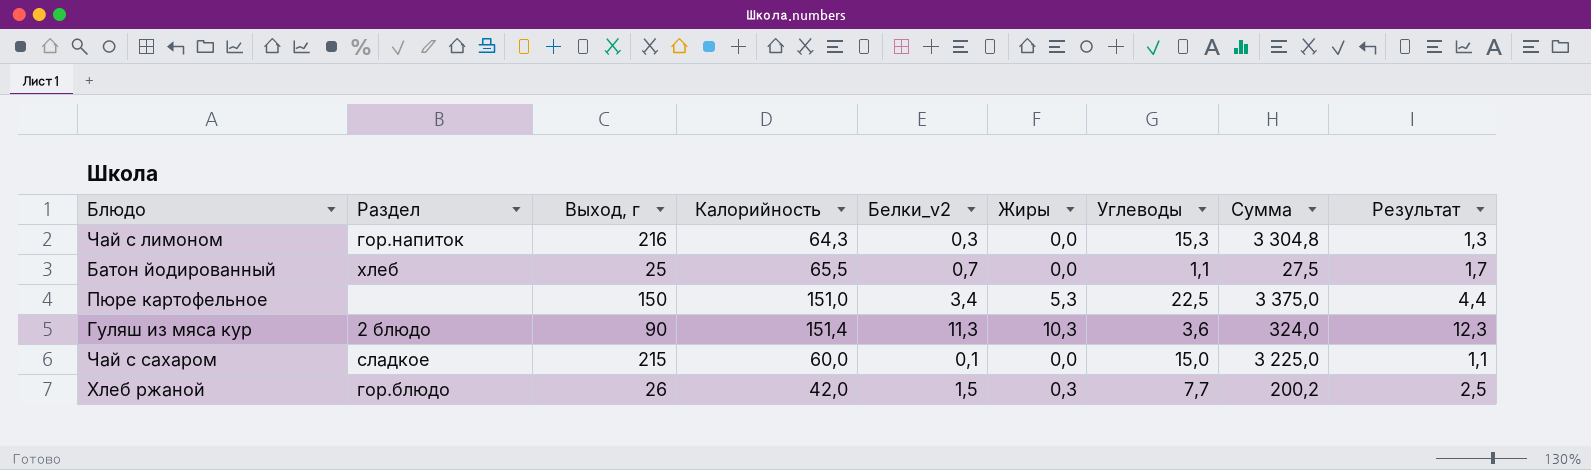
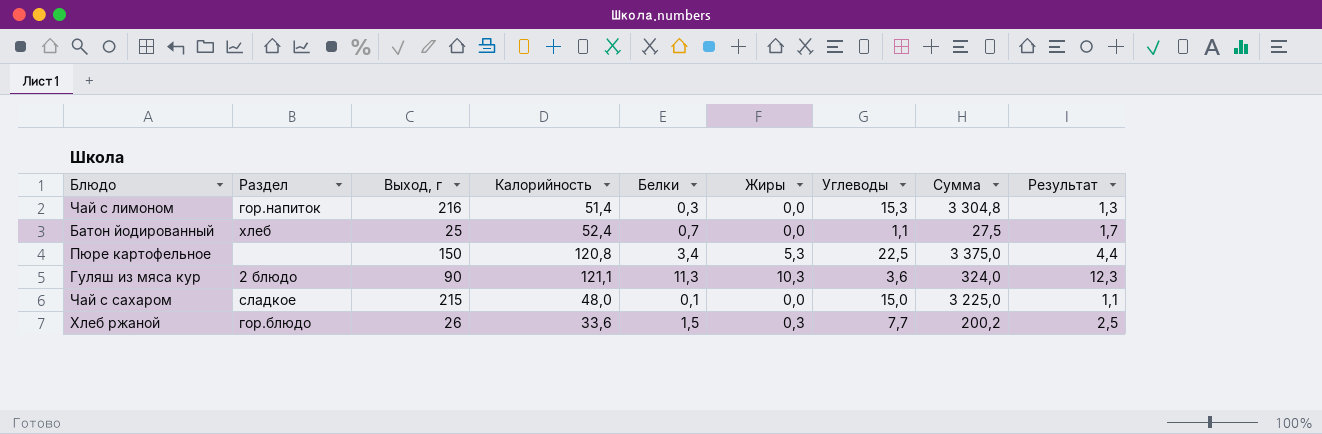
column name: Белки_v2 -> Белки
Чай с лимоном | Калорийность: 64,3 -> 51,4
Батон йодированный | Калорийность: 65,5 -> 52,4
Пюре картофельное | Калорийность: 151,0 -> 120,8
Гуляш из мяса кур | Калорийность: 151,4 -> 121,1
Чай с сахаром | Калорийность: 60,0 -> 48,0
Хлеб ржаной | Калорийность: 42,0 -> 33,6

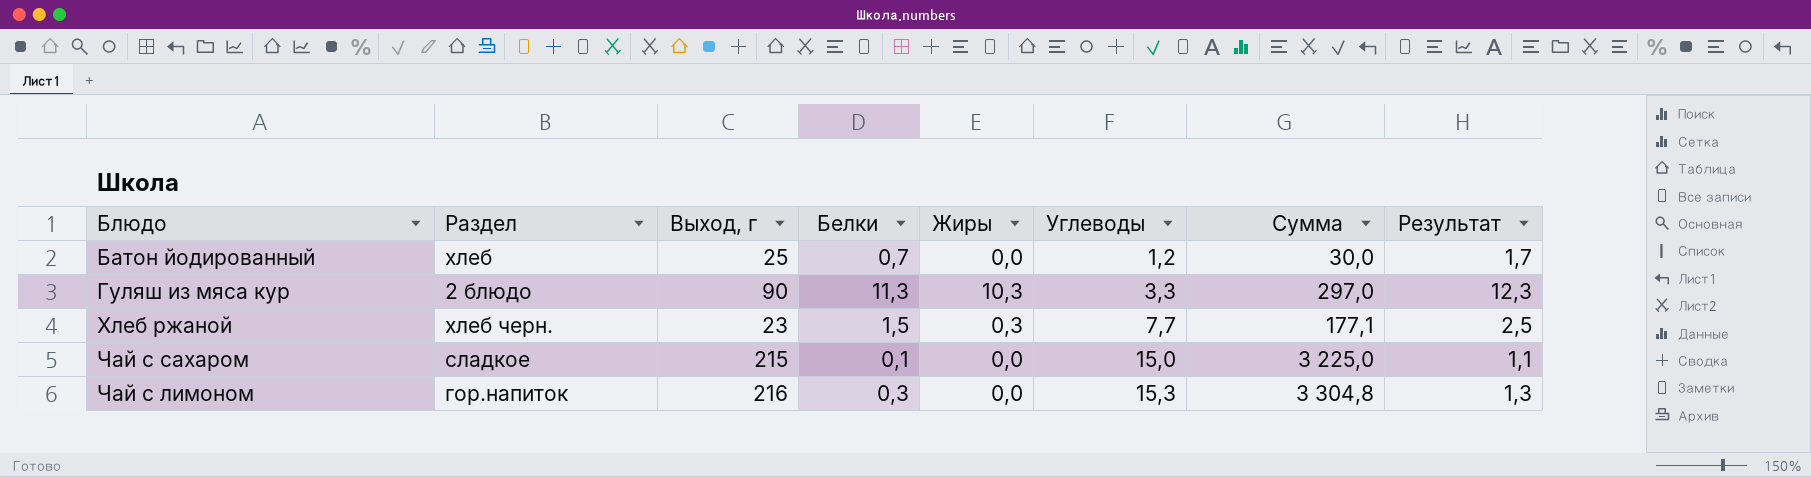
row order: none -> Углеводы ascending
column Калорийность | position: 4 -> none
row Пюре картофельное: none | 150 | 120,8 | 3,4 | 5,3 | 22,5 | 3 375,0 | 4,4 -> none
Батон йодированный | Углеводы: 1,1 -> 1,2
Батон йодированный | Сумма: 27,5 -> 30,0
Гуляш из мяса кур | Углеводы: 3,6 -> 3,3
Гуляш из мяса кур | Сумма: 324,0 -> 297,0
Хлеб ржаной | Раздел: гор.блюдо -> хлеб черн.
Хлеб ржаной | Выход, г: 26 -> 23
Хлеб ржаной | Сумма: 200,2 -> 177,1

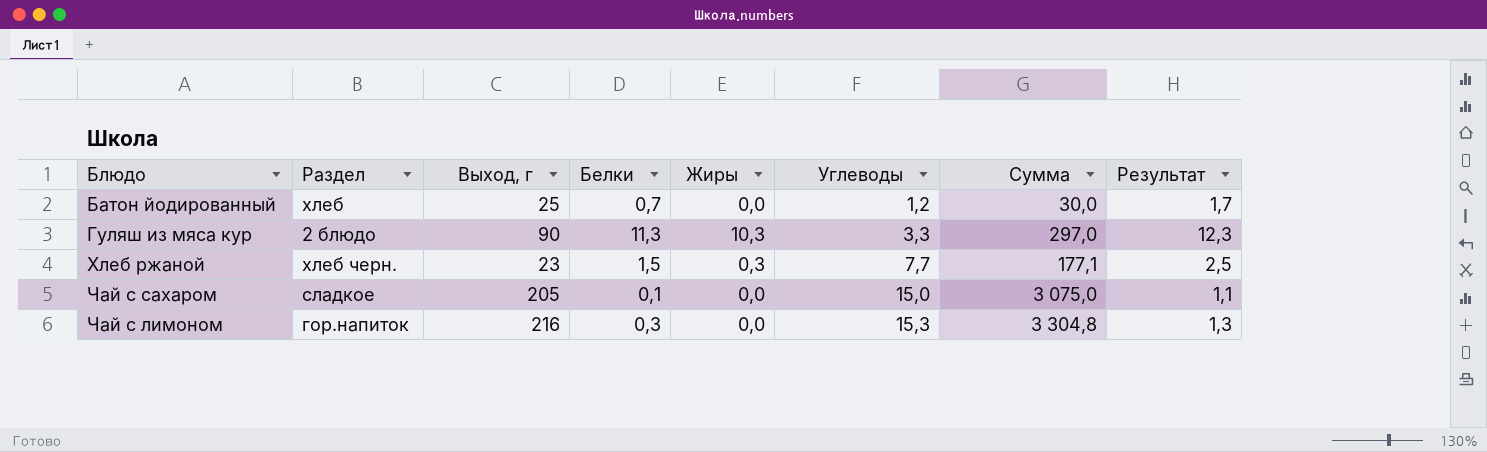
Чай с сахаром | Выход, г: 215 -> 205
Чай с сахаром | Сумма: 3 225,0 -> 3 075,0

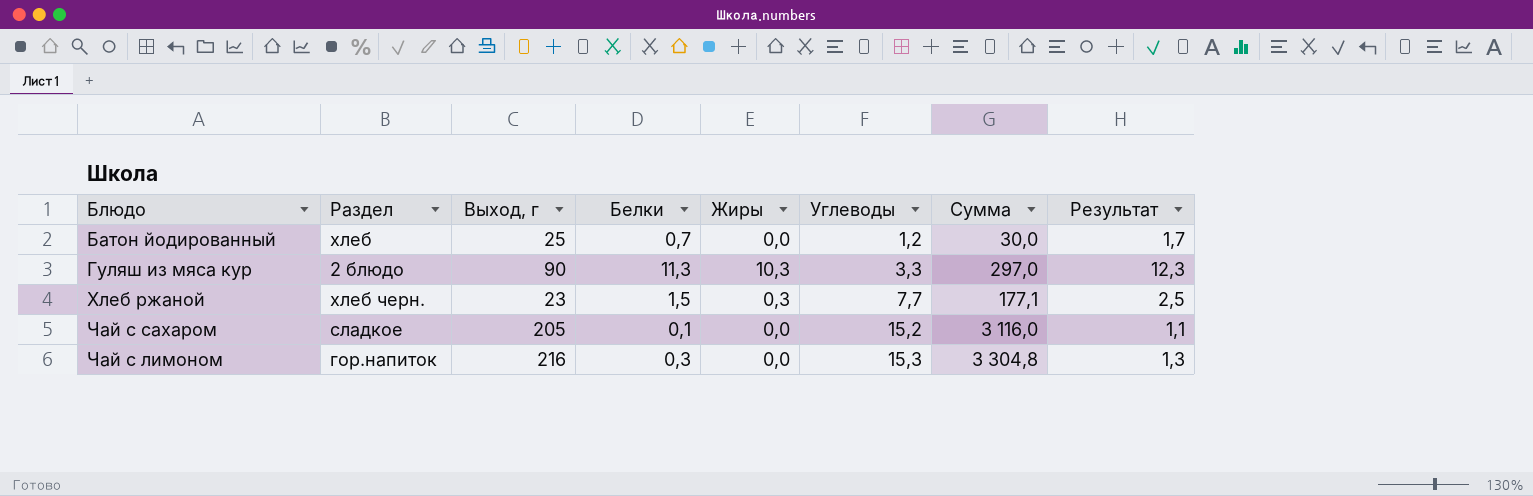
Чай с сахаром | Углеводы: 15,0 -> 15,2
Чай с сахаром | Сумма: 3 075,0 -> 3 116,0

